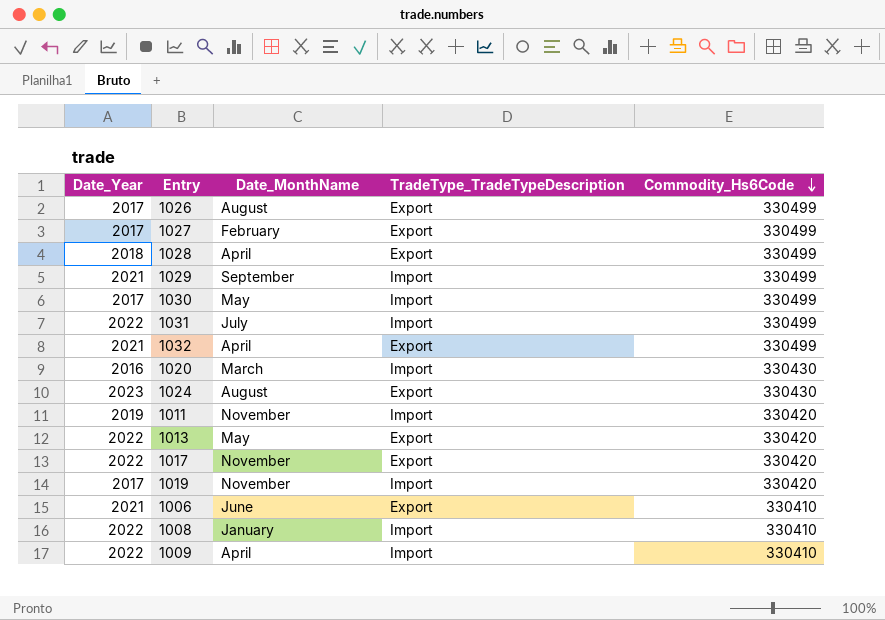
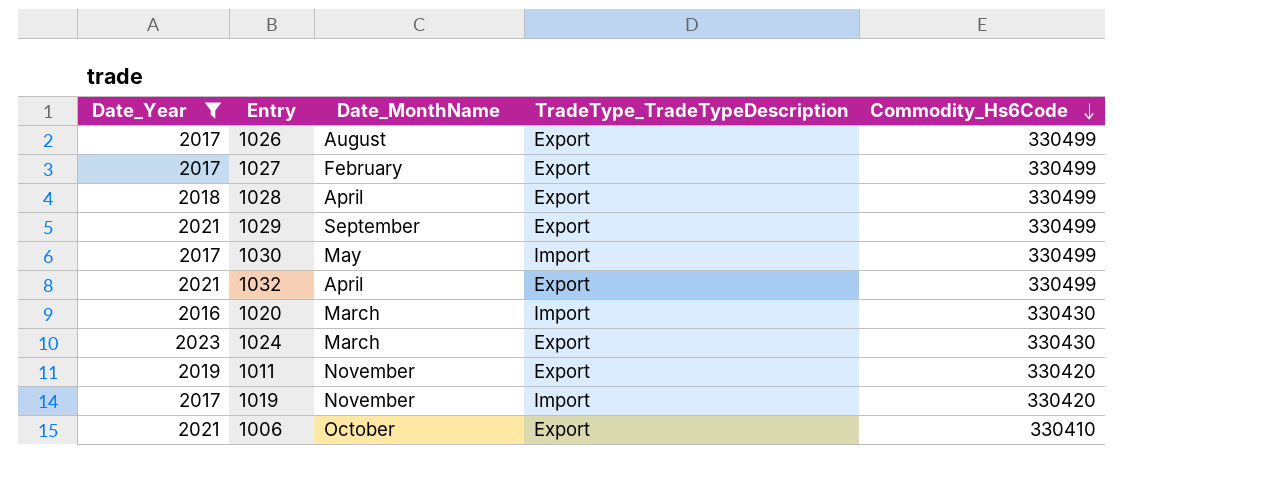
filter: none -> Date_Year != 2022
1029 | TradeType_TradeTypeDescription: Import -> Export
1024 | Date_MonthName: August -> March
1011 | TradeType_TradeTypeDescription: Import -> Export
1006 | Date_MonthName: June -> October

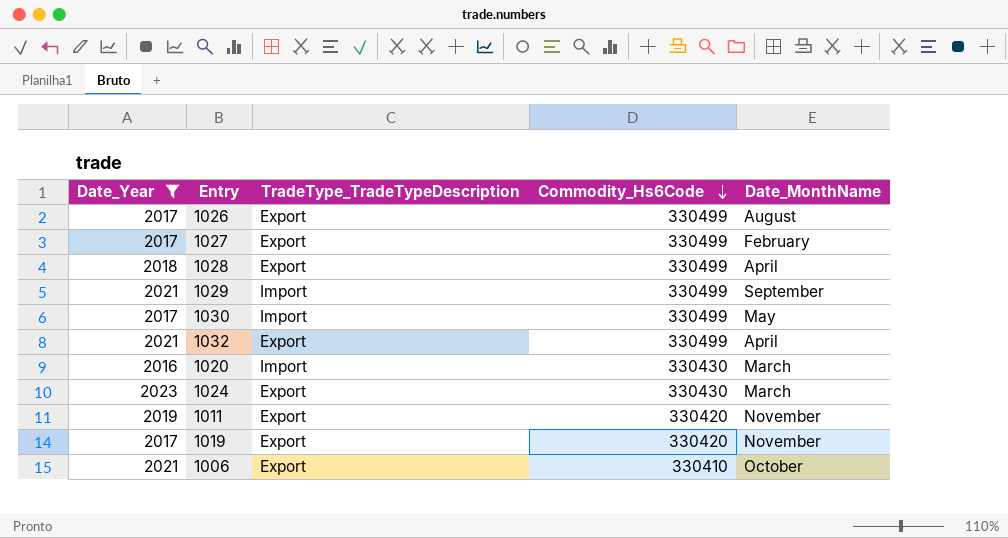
column Date_MonthName | position: 3 -> 5
1029 | TradeType_TradeTypeDescription: Export -> Import
1019 | TradeType_TradeTypeDescription: Import -> Export

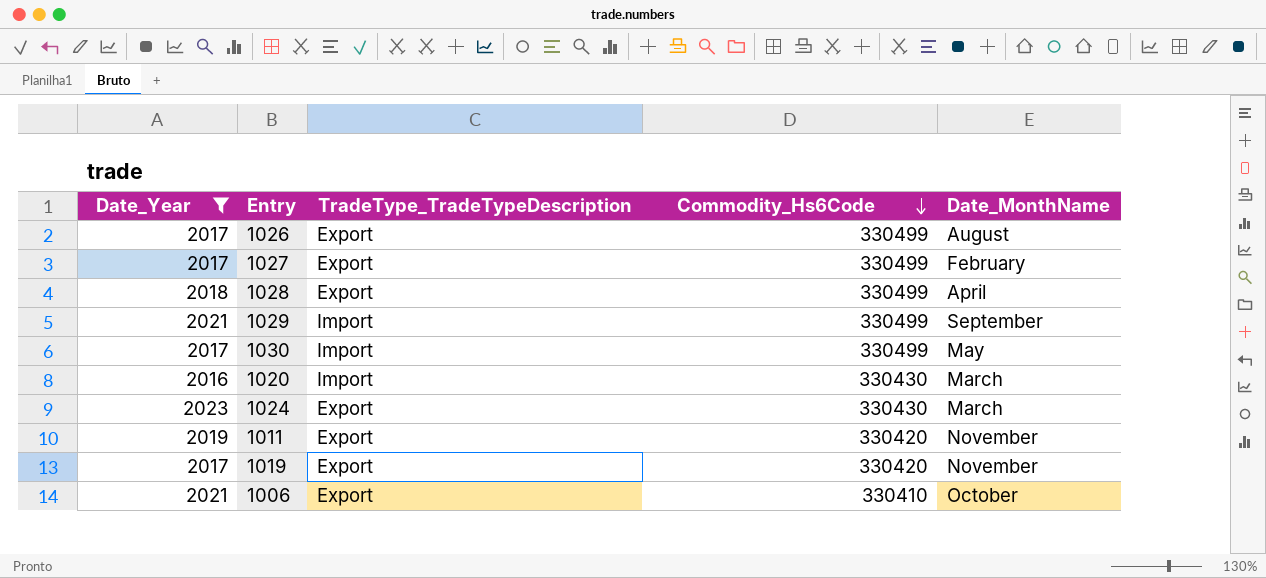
row 1032: 2021 | Export | 330499 | April -> none

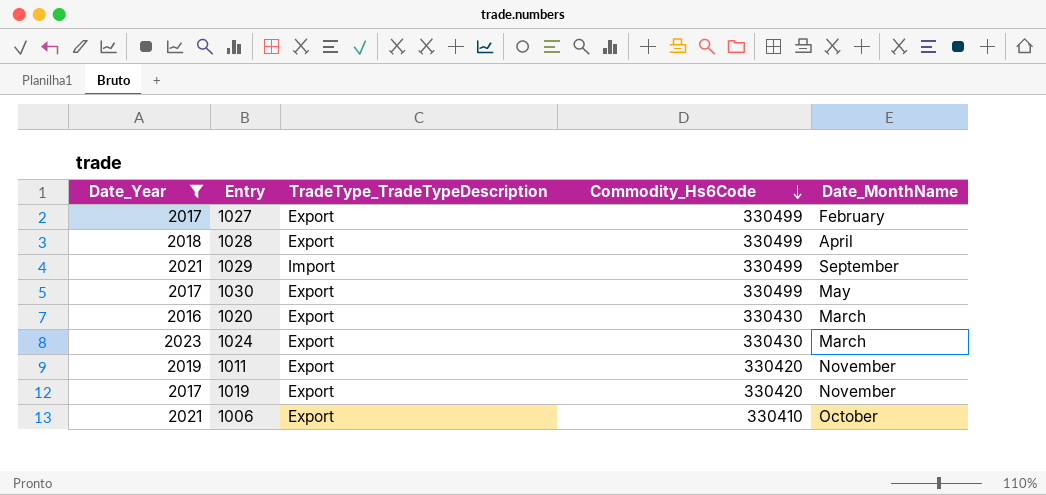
row 1026: 2017 | Export | 330499 | August -> none
1030 | TradeType_TradeTypeDescription: Import -> Export
1020 | TradeType_TradeTypeDescription: Import -> Export

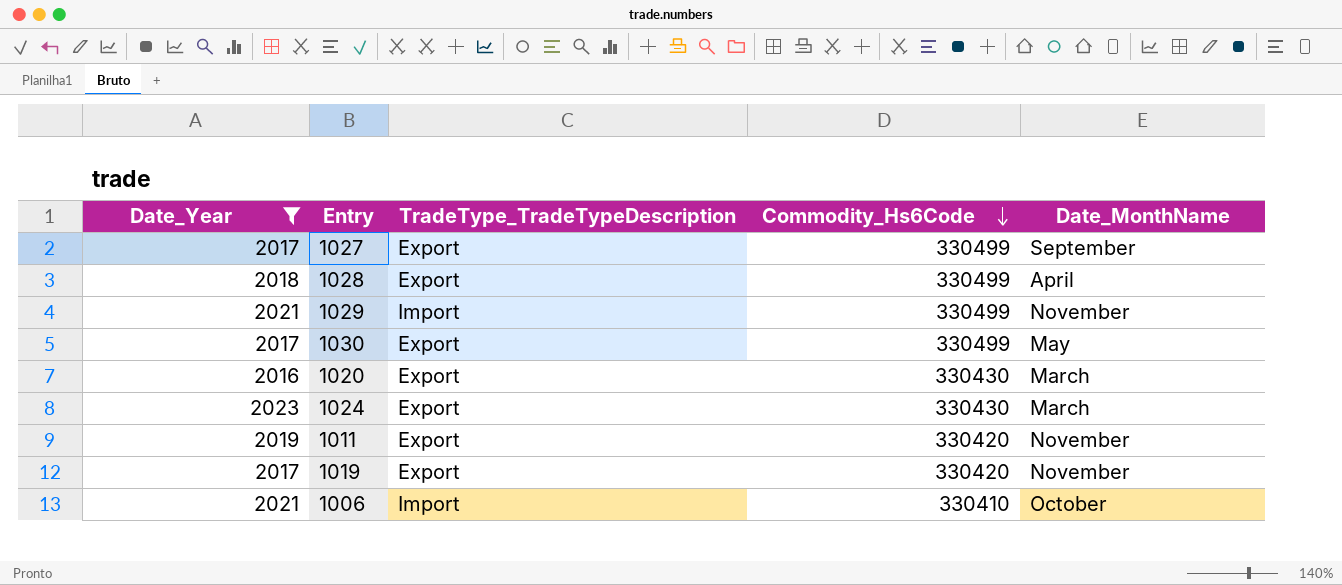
1027 | Date_MonthName: February -> September
1029 | Date_MonthName: September -> November
1006 | TradeType_TradeTypeDescription: Export -> Import

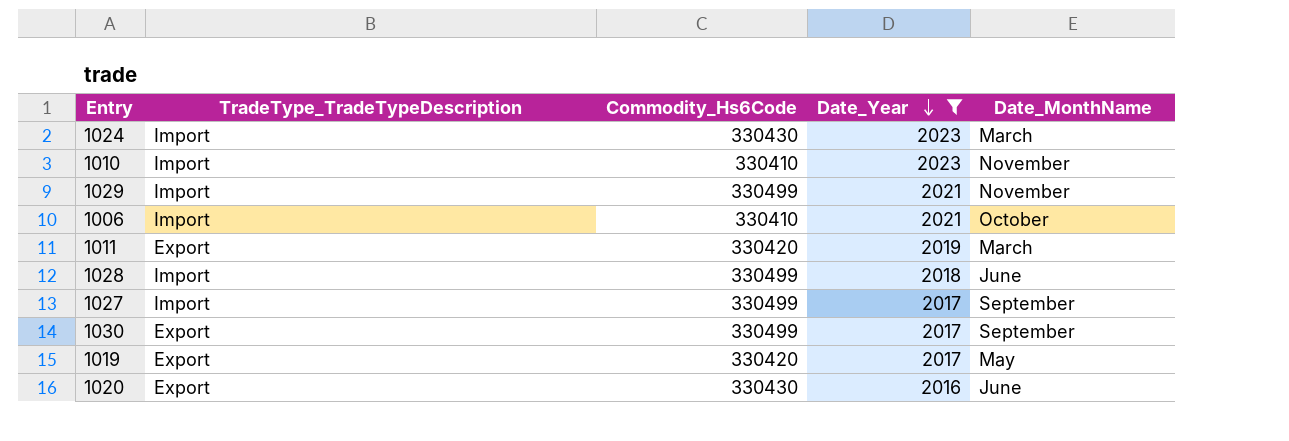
row order: Commodity_Hs6Code descending -> Date_Year descending
column Date_Year | position: 1 -> 4
1024 | TradeType_TradeTypeDescription: Export -> Import
row 1010: none -> Import | 330410 | 2023 | November
1011 | Date_MonthName: November -> March
1028 | TradeType_TradeTypeDescription: Export -> Import
1028 | Date_MonthName: April -> June
1027 | TradeType_TradeTypeDescription: Export -> Import
1030 | Date_MonthName: May -> September
1019 | Date_MonthName: November -> May
1020 | Date_MonthName: March -> June

